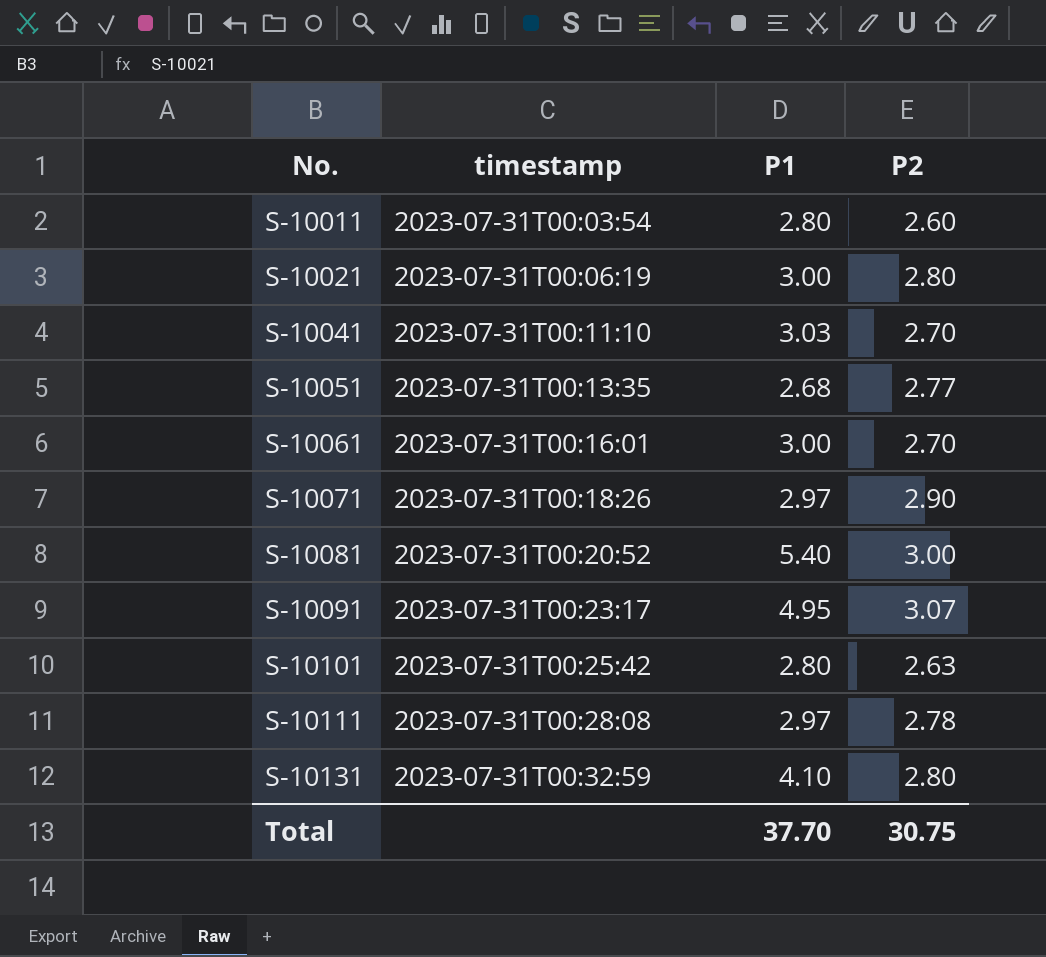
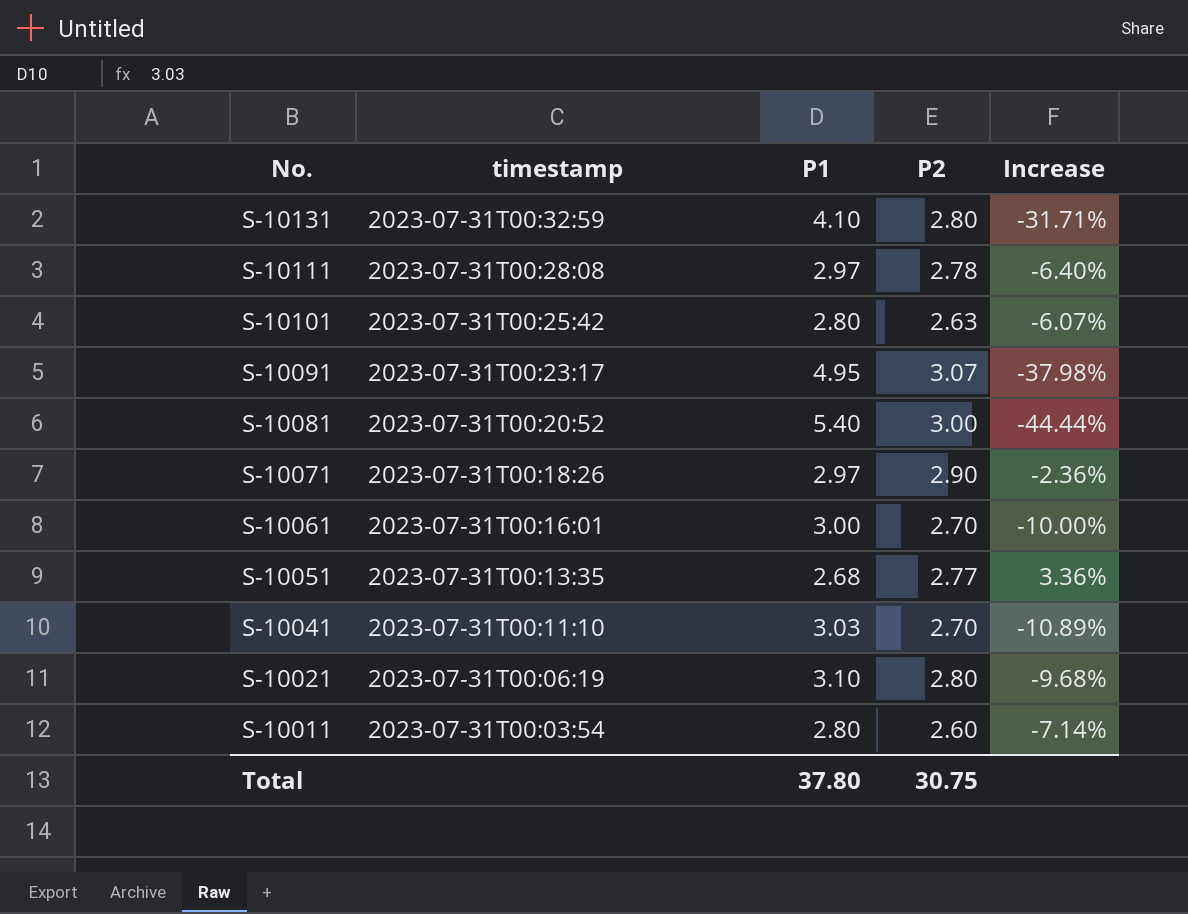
row order: No. ascending -> No. descending
column Increase | formula: none -> ([P2] - [P1]) / [P1]
S-10021 | P1: 3.00 -> 3.10
Total | P1: 37.70 -> 37.80

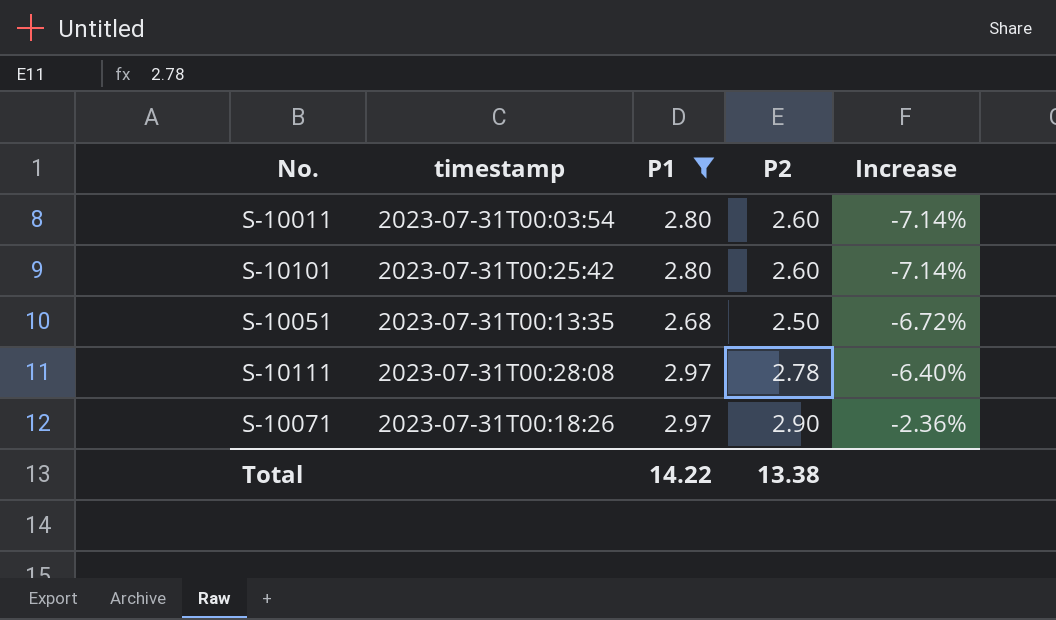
filter: none -> P1 <= 2.97
row order: No. descending -> Increase ascending
S-10101 | P2: 2.63 -> 2.60
S-10101 | Increase: -6.07% -> -7.14%
S-10051 | P2: 2.77 -> 2.50
S-10051 | Increase: 3.36% -> -6.72%
Total | P1: 37.80 -> 14.22
Total | P2: 30.75 -> 13.38

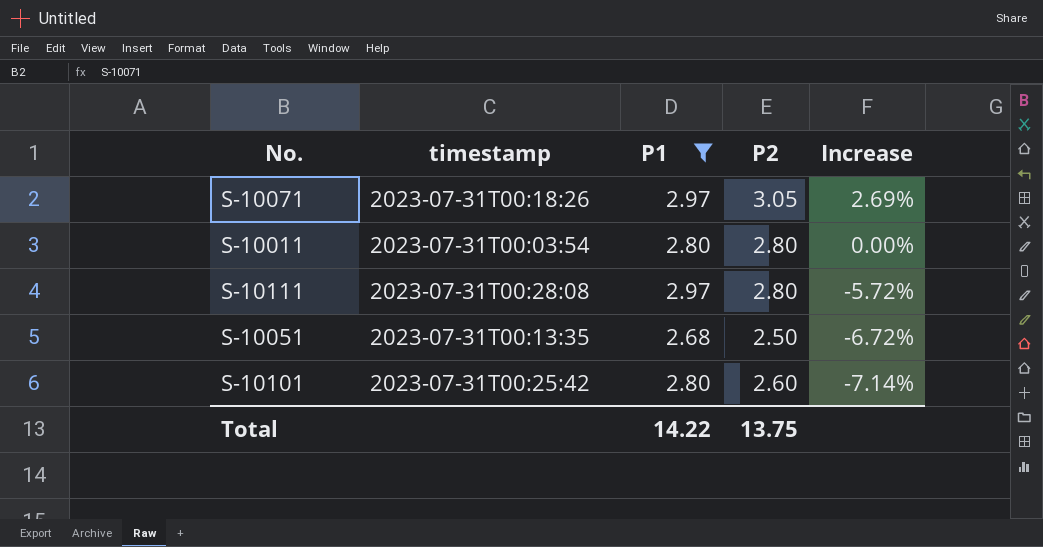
row order: Increase ascending -> Increase descending
S-10071 | P2: 2.90 -> 3.05
S-10071 | Increase: -2.36% -> 2.69%
S-10011 | P2: 2.60 -> 2.80
S-10011 | Increase: -7.14% -> 0.00%
S-10111 | P2: 2.78 -> 2.80
S-10111 | Increase: -6.40% -> -5.72%
Total | P2: 13.38 -> 13.75

